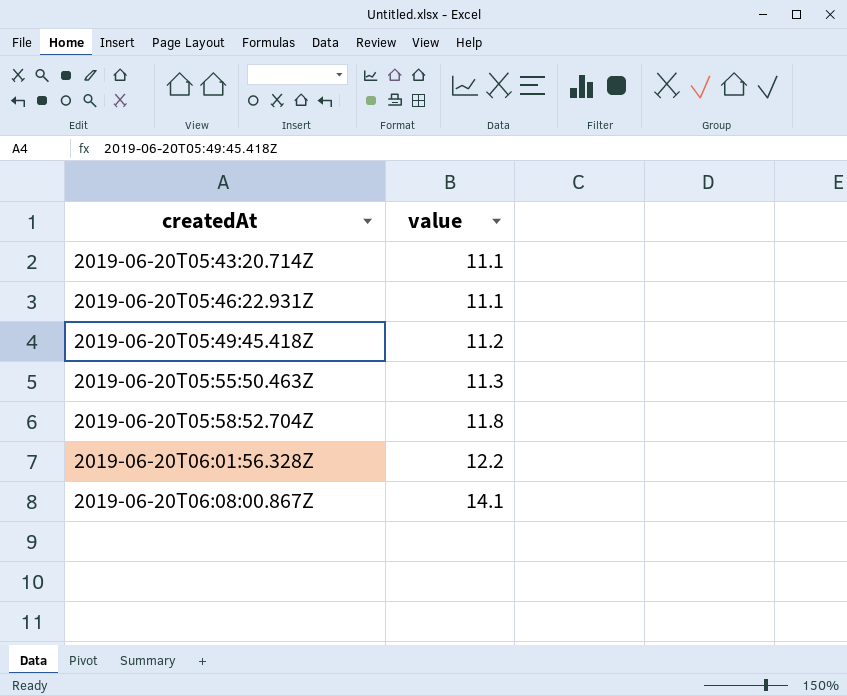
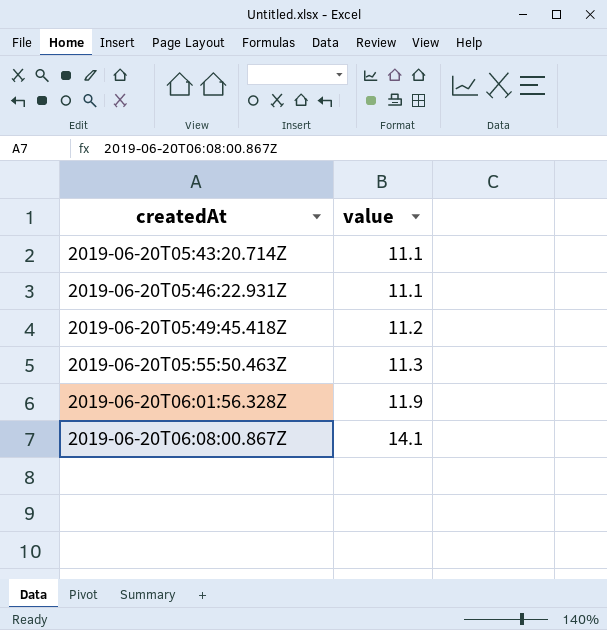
row 2019-06-20T05:58:52.704Z: 11.8 -> none
2019-06-20T06:01:56.328Z | value: 12.2 -> 11.9

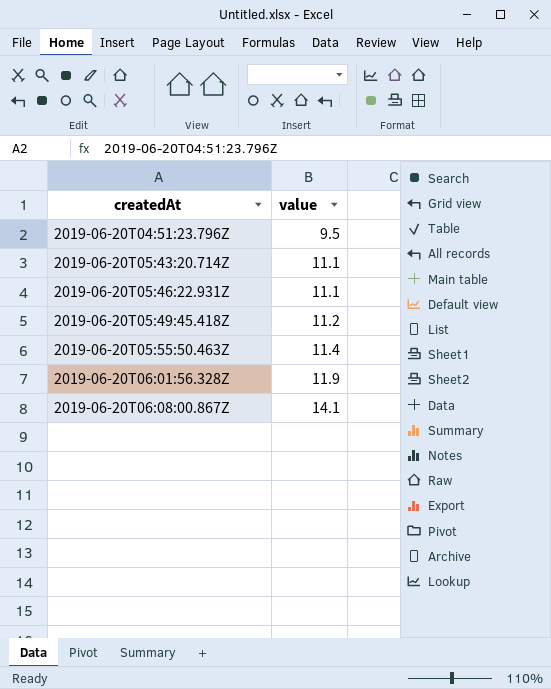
row 2019-06-20T04:51:23.796Z: none -> 9.5
2019-06-20T05:55:50.463Z | value: 11.3 -> 11.4

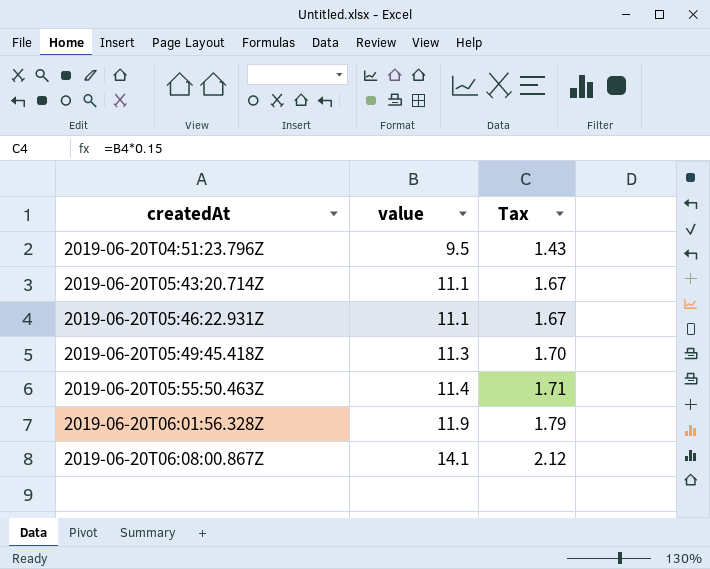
column Tax | formula: none -> [value] * 0.15
2019-06-20T05:49:45.418Z | value: 11.2 -> 11.3

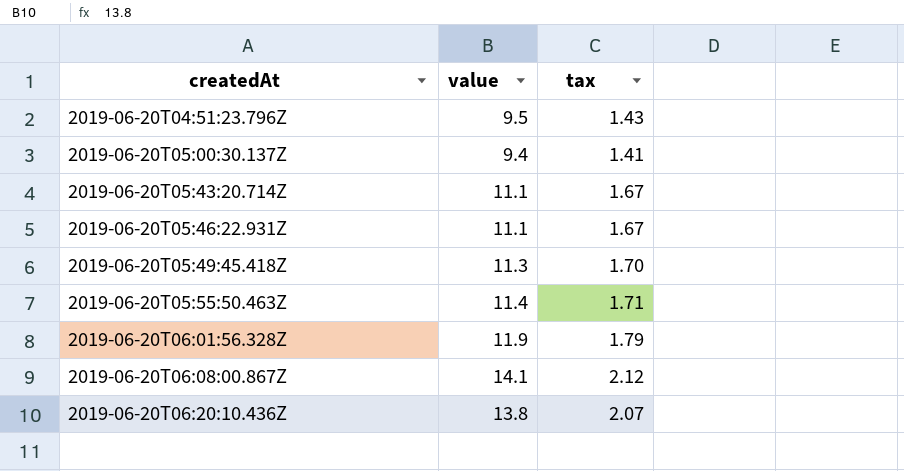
column name: Tax -> tax
row 2019-06-20T05:00:30.137Z: none -> 9.4 | 1.41
row 2019-06-20T06:20:10.436Z: none -> 13.8 | 2.07

